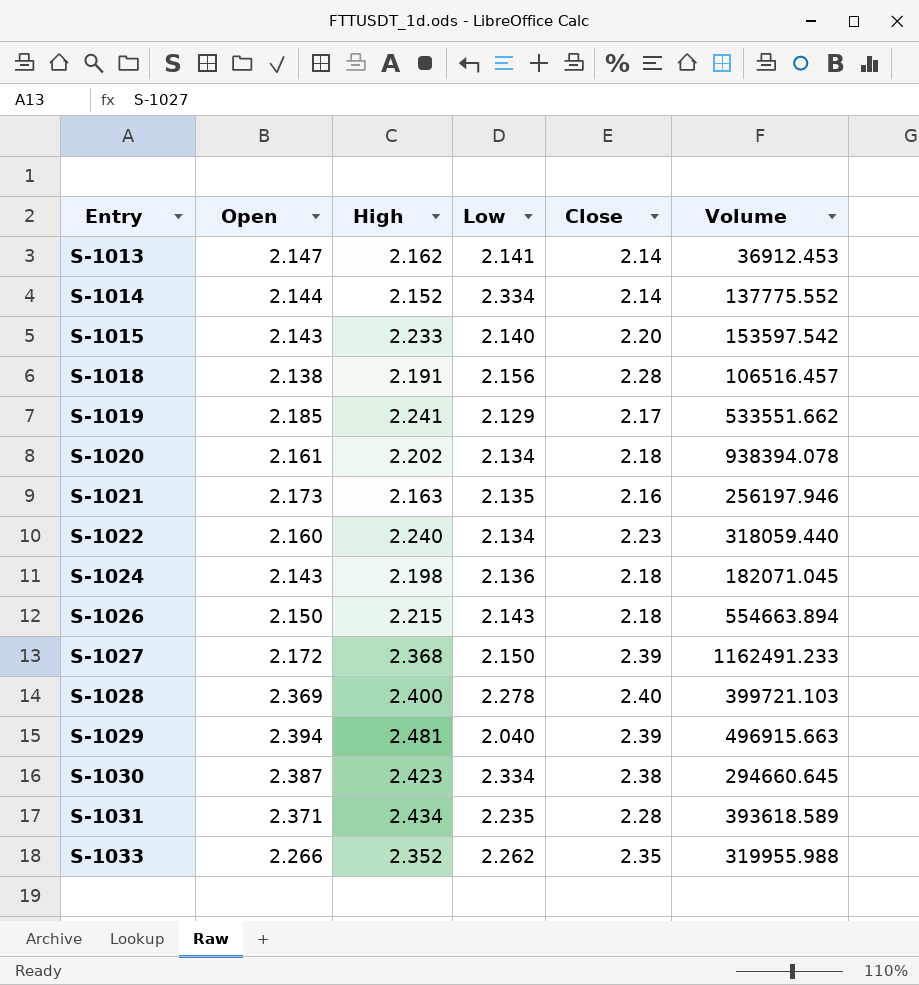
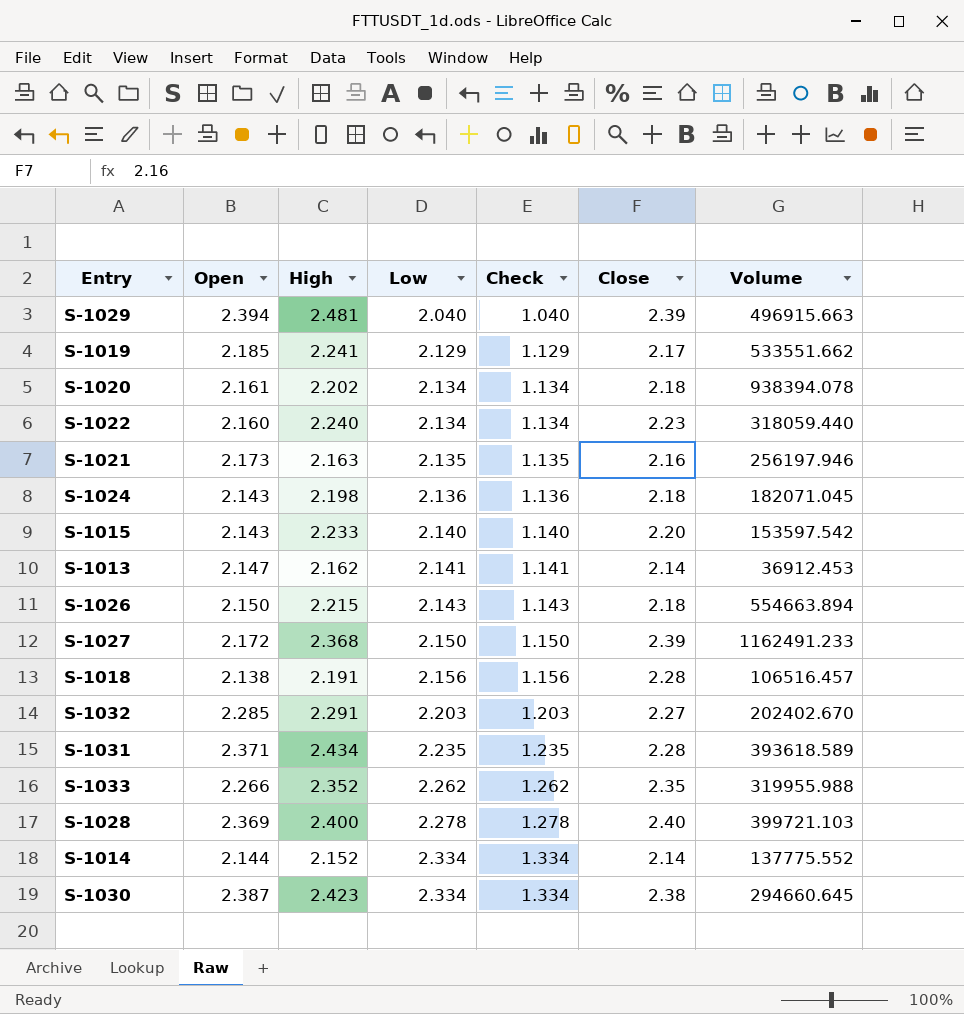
row order: Entry ascending -> Low ascending
column Check | formula: none -> [Low] - 1
row S-1032: none -> 2.285 | 2.291 | 2.203 | 1.203 | 2.27 | 202402.670

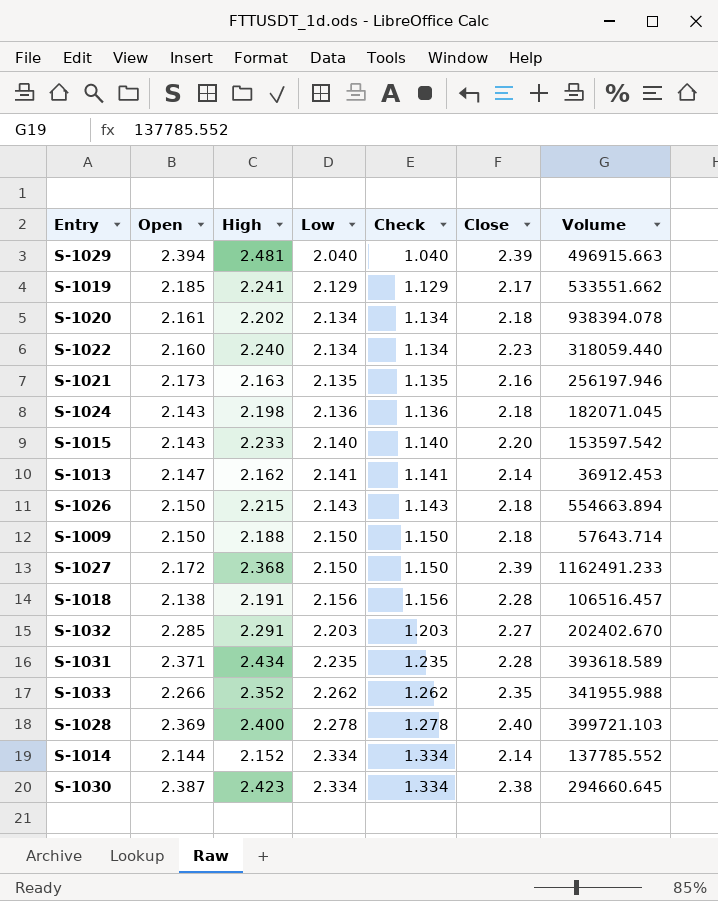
row S-1009: none -> 2.150 | 2.188 | 2.150 | 1.150 | 2.18 | 57643.714
S-1033 | Volume: 319955.988 -> 341955.988
S-1014 | Volume: 137775.552 -> 137785.552

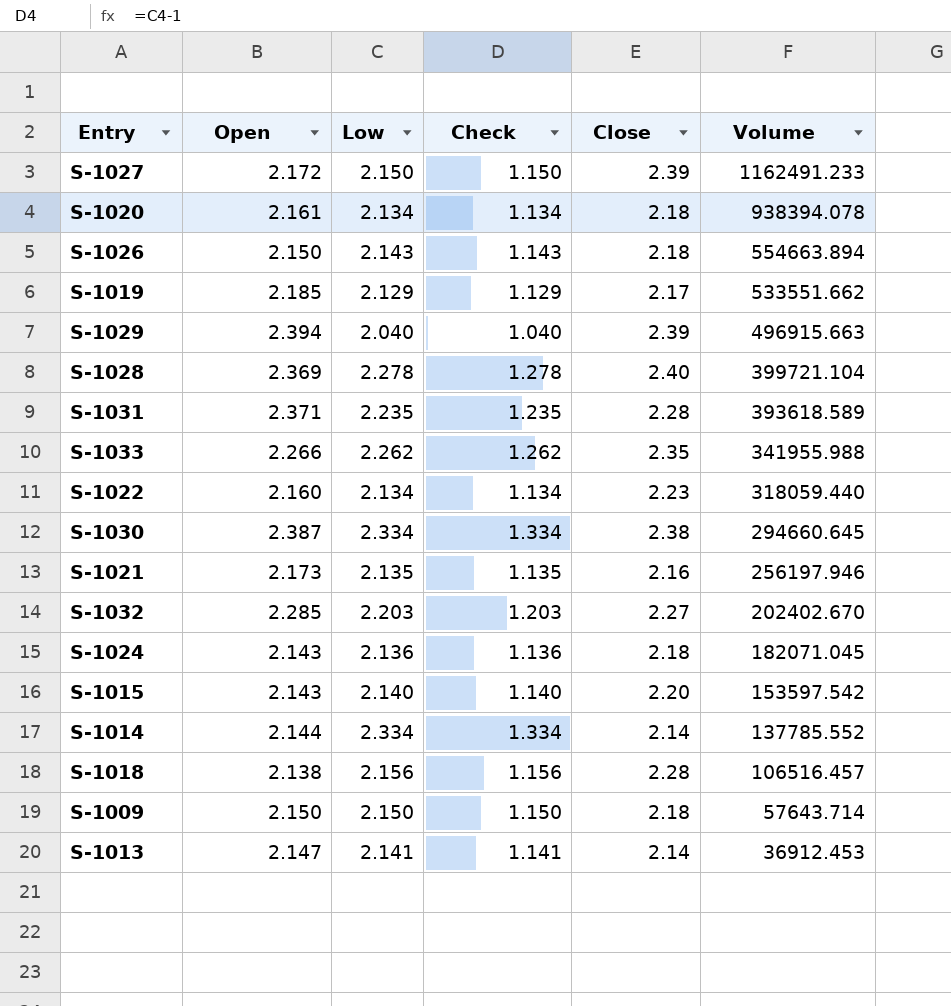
row order: Low ascending -> Volume descending
column High | position: 3 -> none
S-1028 | Volume: 399721.103 -> 399721.104

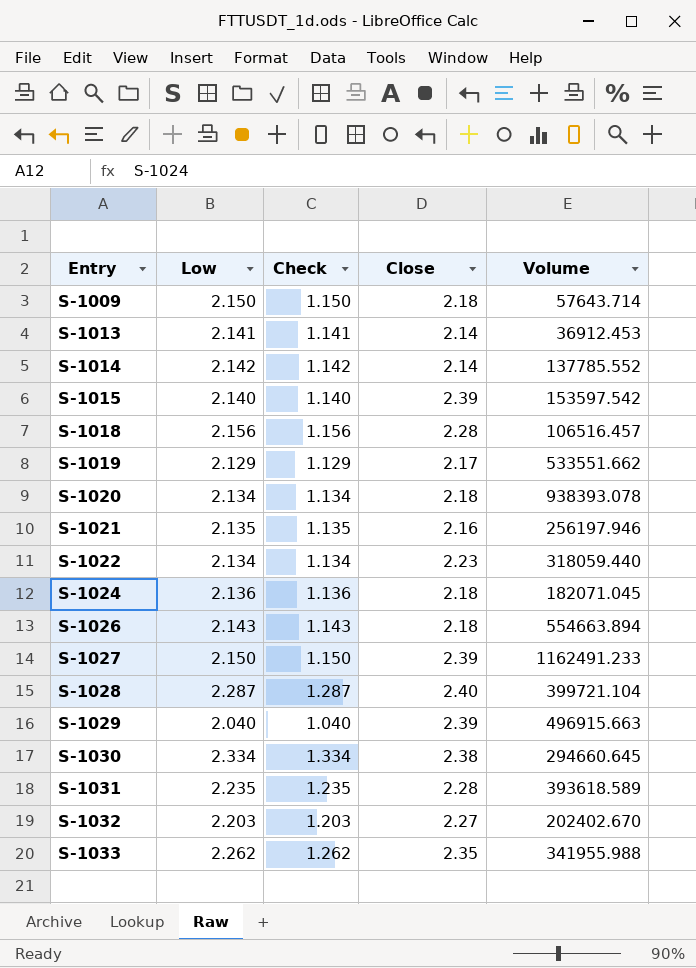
row order: Volume descending -> Entry ascending
column Open | position: 2 -> none
S-1014 | Low: 2.334 -> 2.142
S-1014 | Check: 1.334 -> 1.142
S-1015 | Close: 2.20 -> 2.39
S-1020 | Volume: 938394.078 -> 938393.078
S-1028 | Low: 2.278 -> 2.287
S-1028 | Check: 1.278 -> 1.287

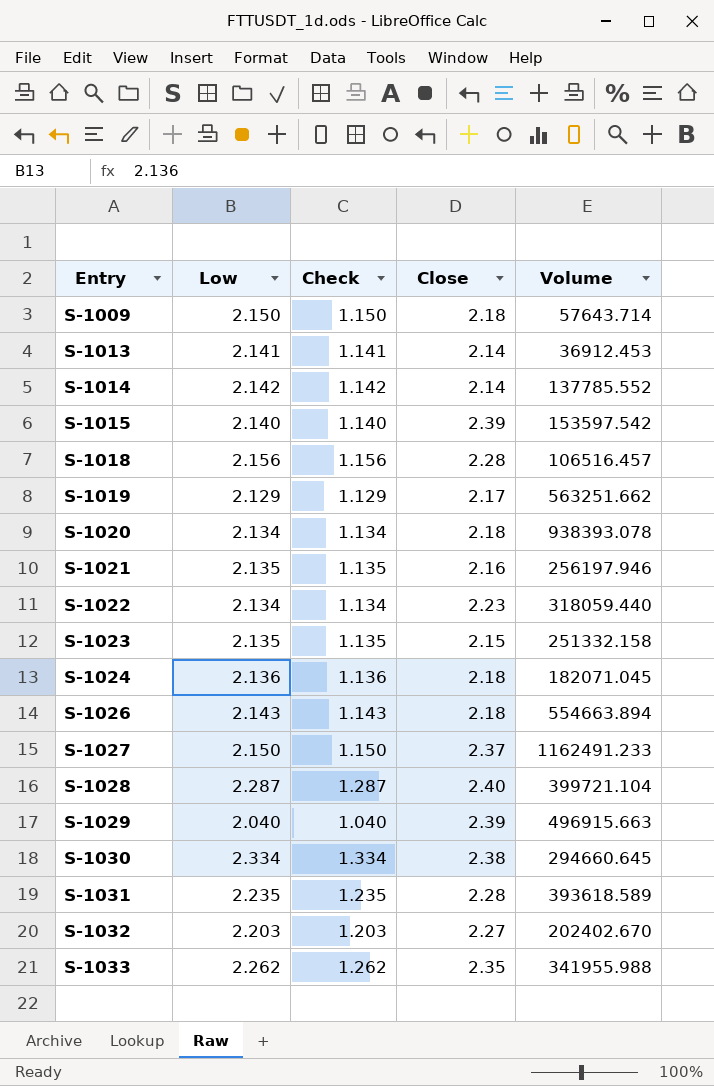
S-1019 | Volume: 533551.662 -> 563251.662
row S-1023: none -> 2.135 | 1.135 | 2.15 | 251332.158
S-1027 | Close: 2.39 -> 2.37

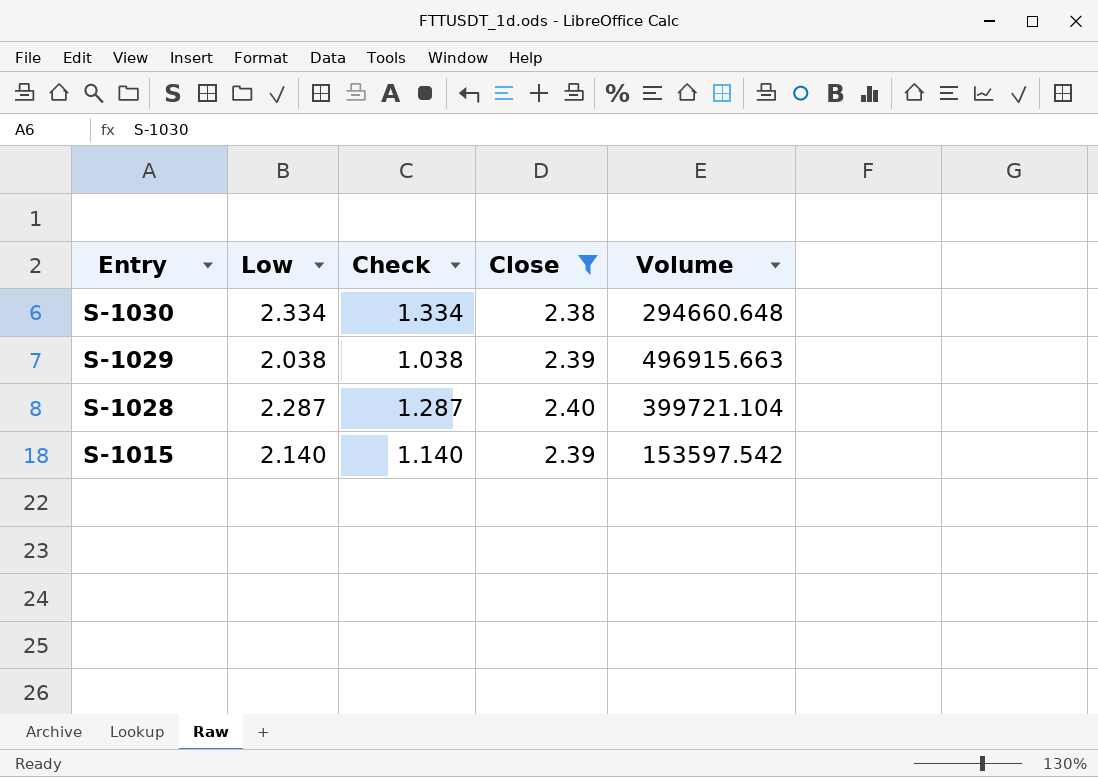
filter: none -> Close >= 2.38
row order: Entry ascending -> Entry descending
S-1030 | Volume: 294660.645 -> 294660.648
S-1029 | Low: 2.040 -> 2.038
S-1029 | Check: 1.040 -> 1.038

